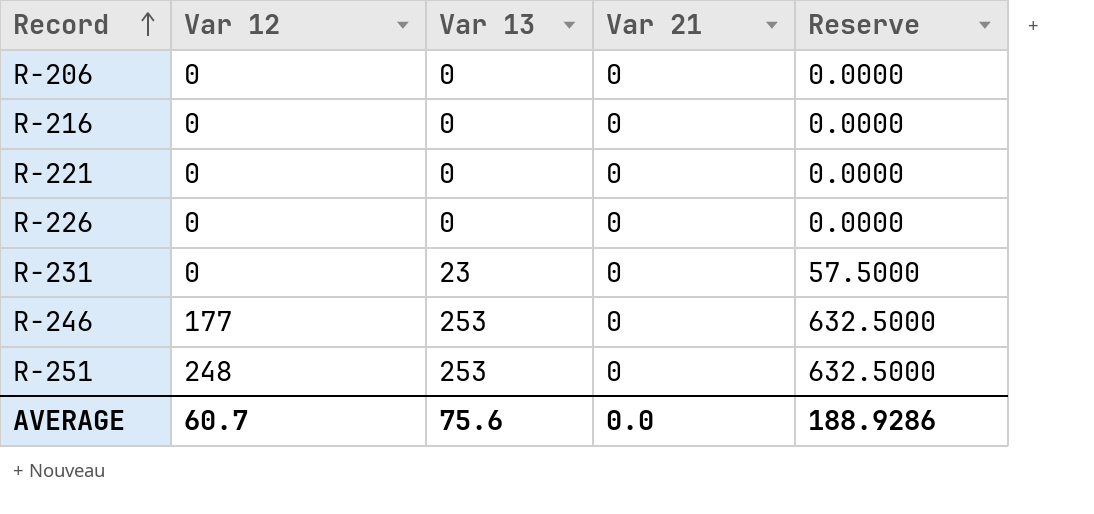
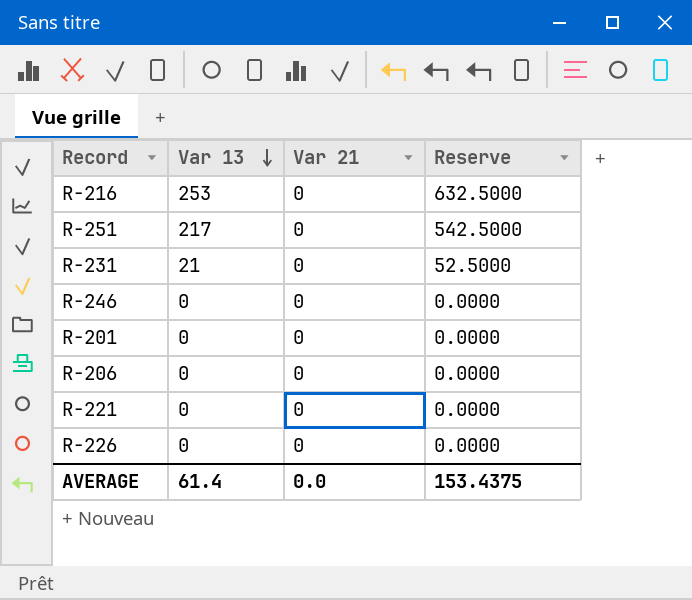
row order: Record ascending -> Var 13 descending
column Var 12 | position: 2 -> none
R-216 | Var 13: 0 -> 253
R-216 | Reserve: 0.0000 -> 632.5000
R-251 | Var 13: 253 -> 217
R-251 | Reserve: 632.5000 -> 542.5000
R-231 | Var 13: 23 -> 21
R-231 | Reserve: 57.5000 -> 52.5000
R-246 | Var 13: 253 -> 0
R-246 | Reserve: 632.5000 -> 0.0000
row R-201: none -> 0 | 0 | 0.0000
AVERAGE | Var 13: 75.6 -> 61.4
AVERAGE | Reserve: 188.9286 -> 153.4375

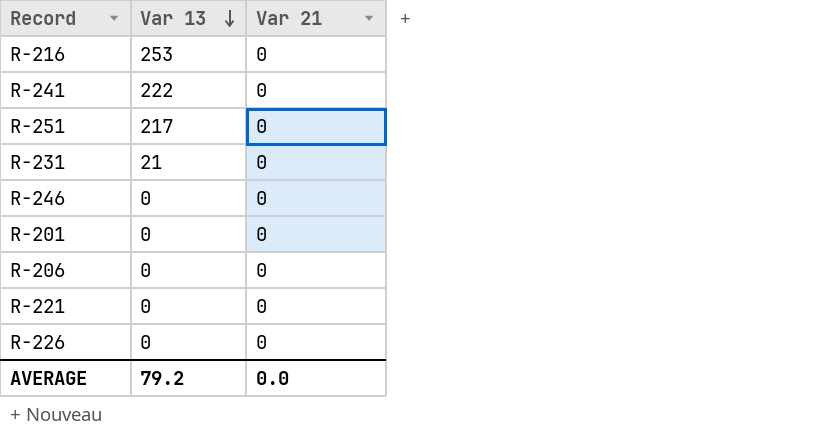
column Reserve | formula: [Var 13] * 2.5 -> none
row R-241: none -> 222 | 0
AVERAGE | Var 13: 61.4 -> 79.2

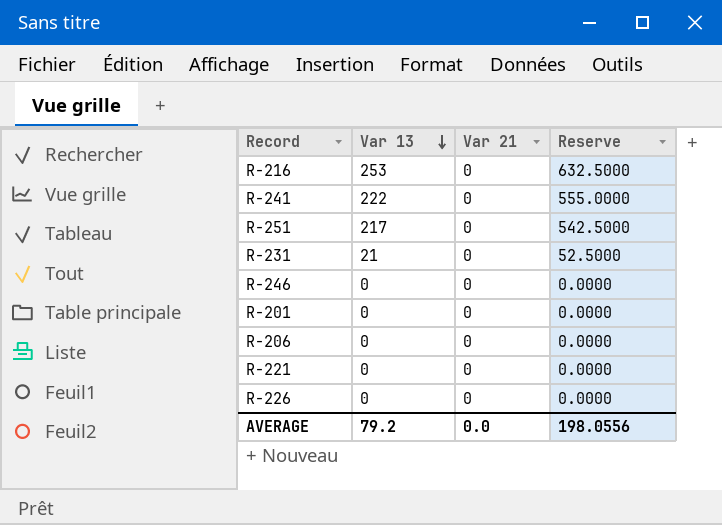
column Reserve | formula: none -> [Var 13] * 2.5

